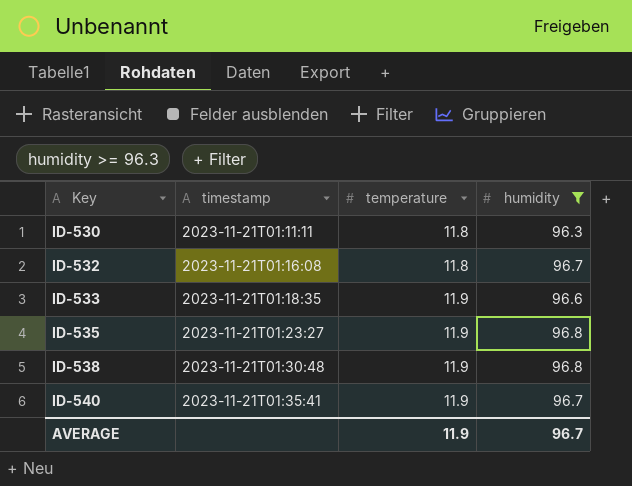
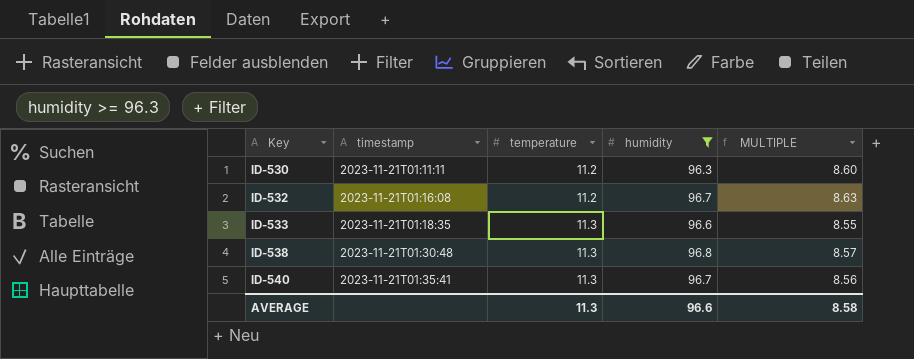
column MULTIPLE | formula: none -> [humidity] / [temperature]
row ID-535: 2023-11-21T01:23:27 | 11.9 | 96.8 -> none
ID-530 | temperature: 11.8 -> 11.2
ID-532 | temperature: 11.8 -> 11.2
ID-533 | temperature: 11.9 -> 11.3
ID-538 | temperature: 11.9 -> 11.3
ID-540 | temperature: 11.9 -> 11.3
AVERAGE | temperature: 11.9 -> 11.3
AVERAGE | humidity: 96.7 -> 96.6

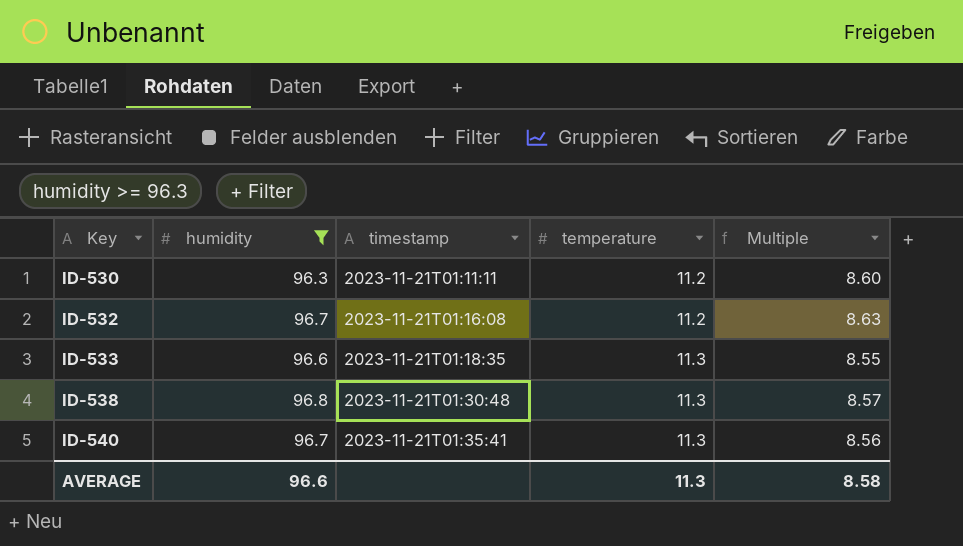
column humidity | position: 4 -> 2
column name: MULTIPLE -> Multiple

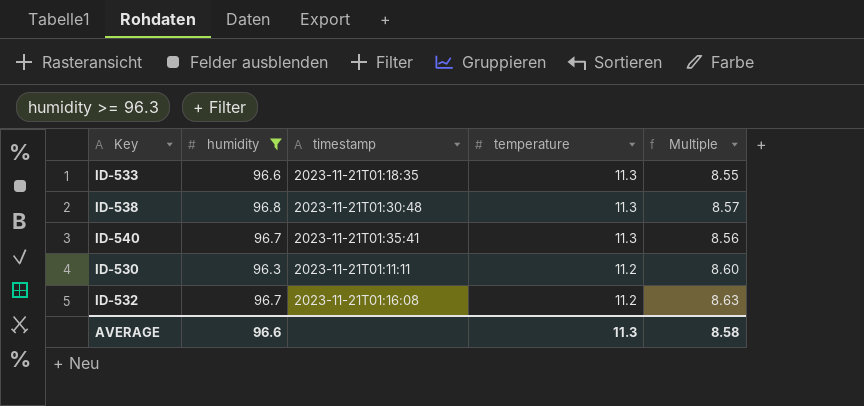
row order: Key ascending -> temperature descending

